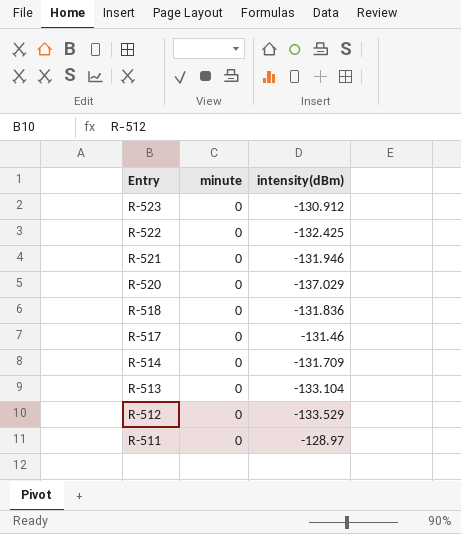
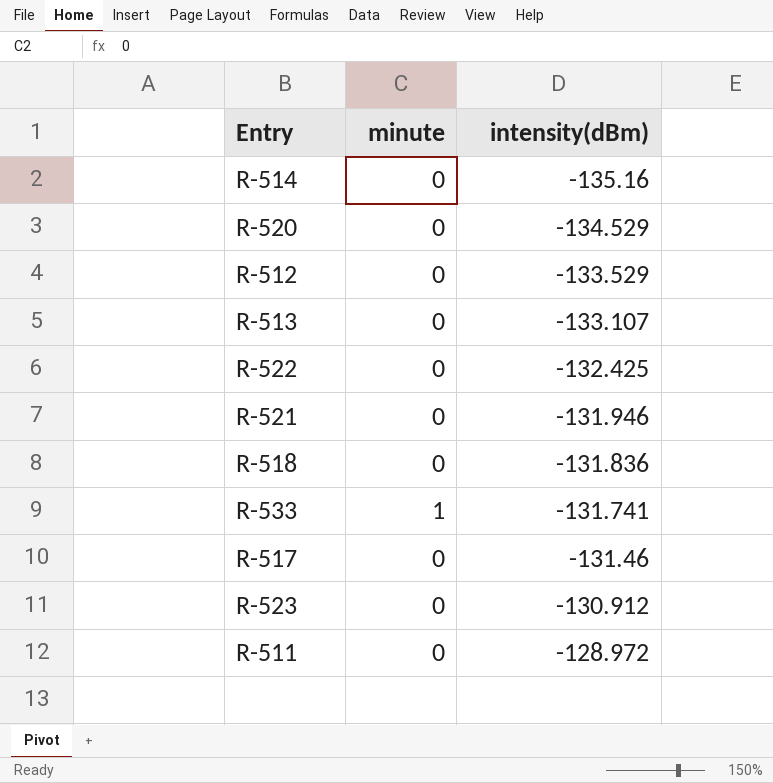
row order: Entry descending -> intensity(dBm) ascending
R-514 | intensity(dBm): -131.709 -> -135.16
R-520 | intensity(dBm): -137.029 -> -134.529
R-513 | intensity(dBm): -133.104 -> -133.107
row R-533: none -> 1 | -131.741
R-511 | intensity(dBm): -128.97 -> -128.972

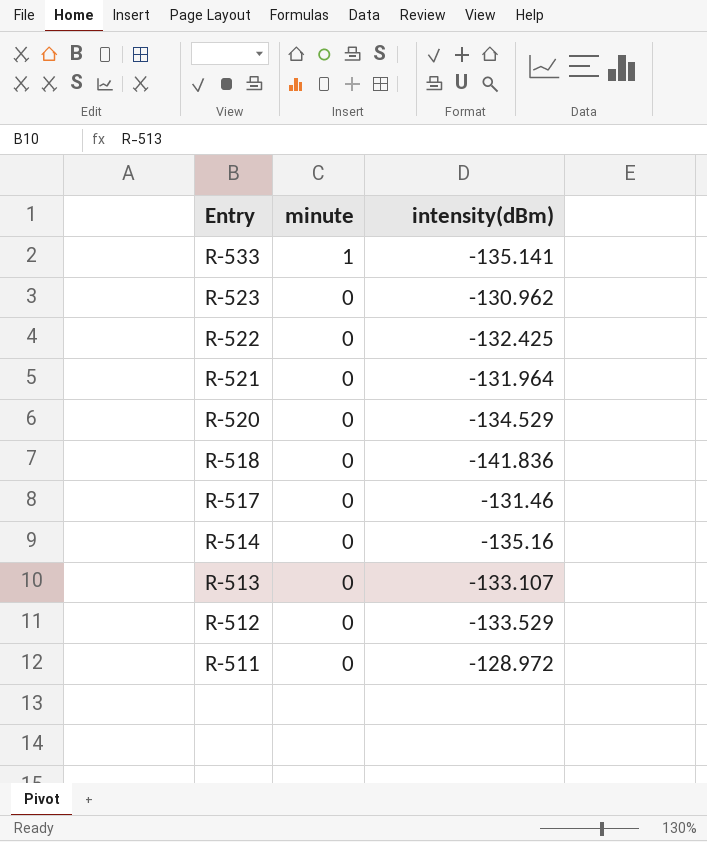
row order: intensity(dBm) ascending -> Entry descending
R-533 | intensity(dBm): -131.741 -> -135.141
R-523 | intensity(dBm): -130.912 -> -130.962
R-521 | intensity(dBm): -131.946 -> -131.964
R-518 | intensity(dBm): -131.836 -> -141.836

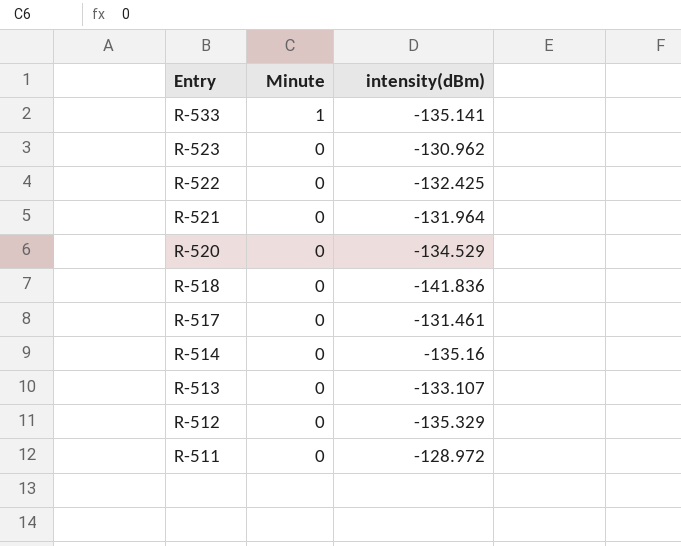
column name: minute -> Minute
R-517 | intensity(dBm): -131.46 -> -131.461
R-512 | intensity(dBm): -133.529 -> -135.329

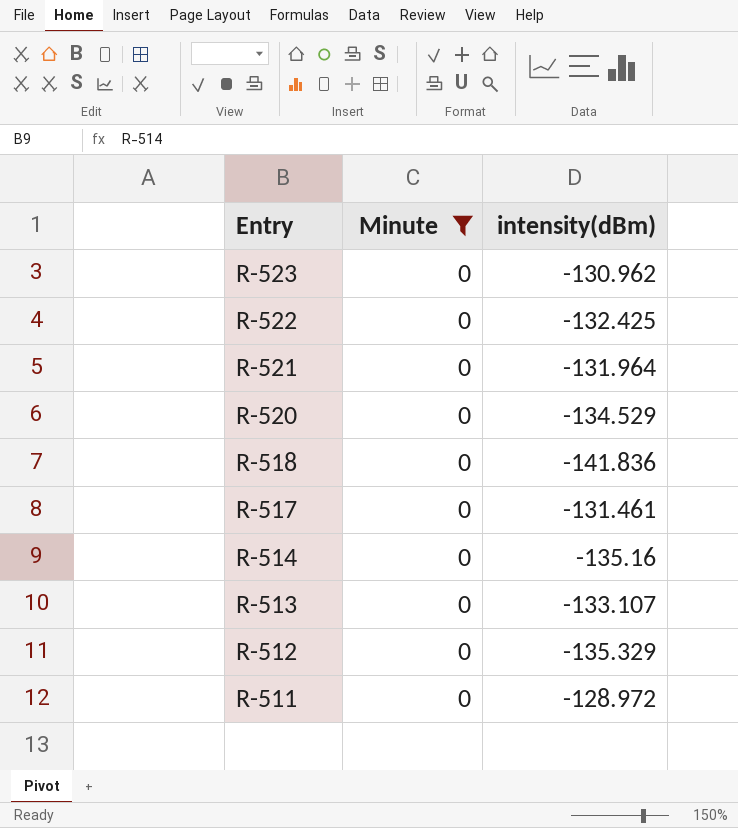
filter: none -> Minute = 0

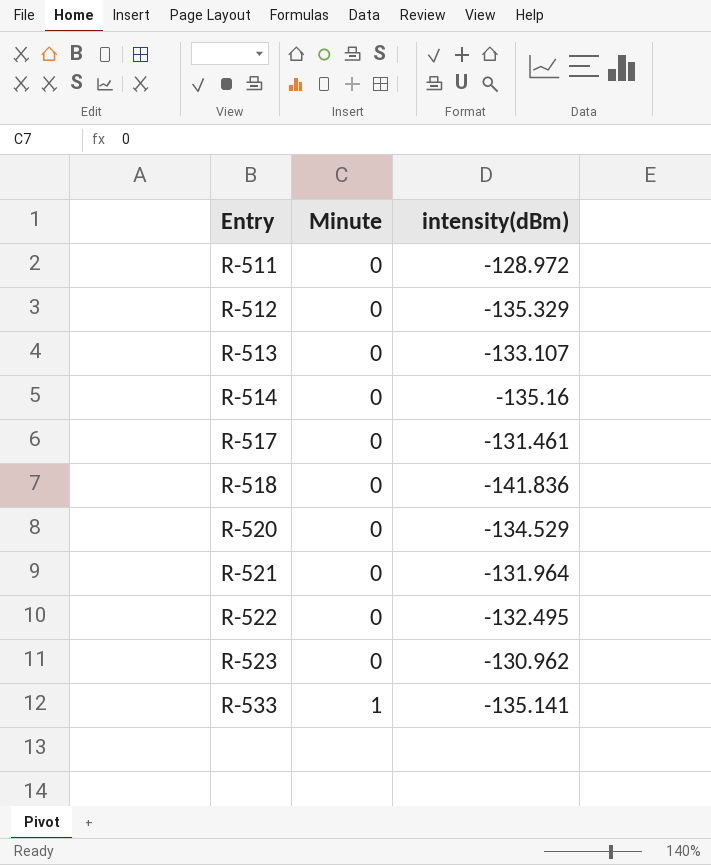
filter: Minute = 0 -> none
row order: Entry descending -> Entry ascending
R-522 | intensity(dBm): -132.425 -> -132.495

